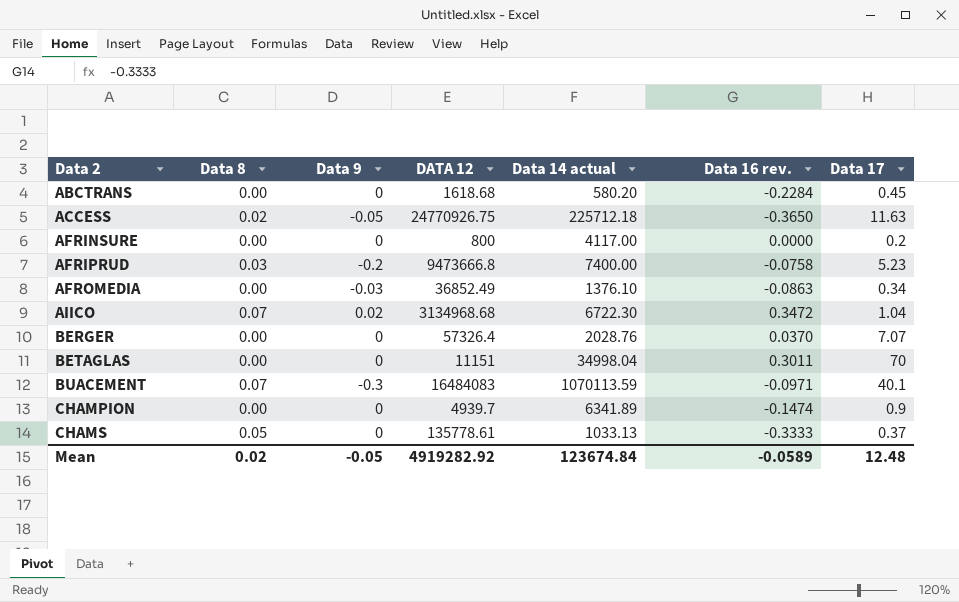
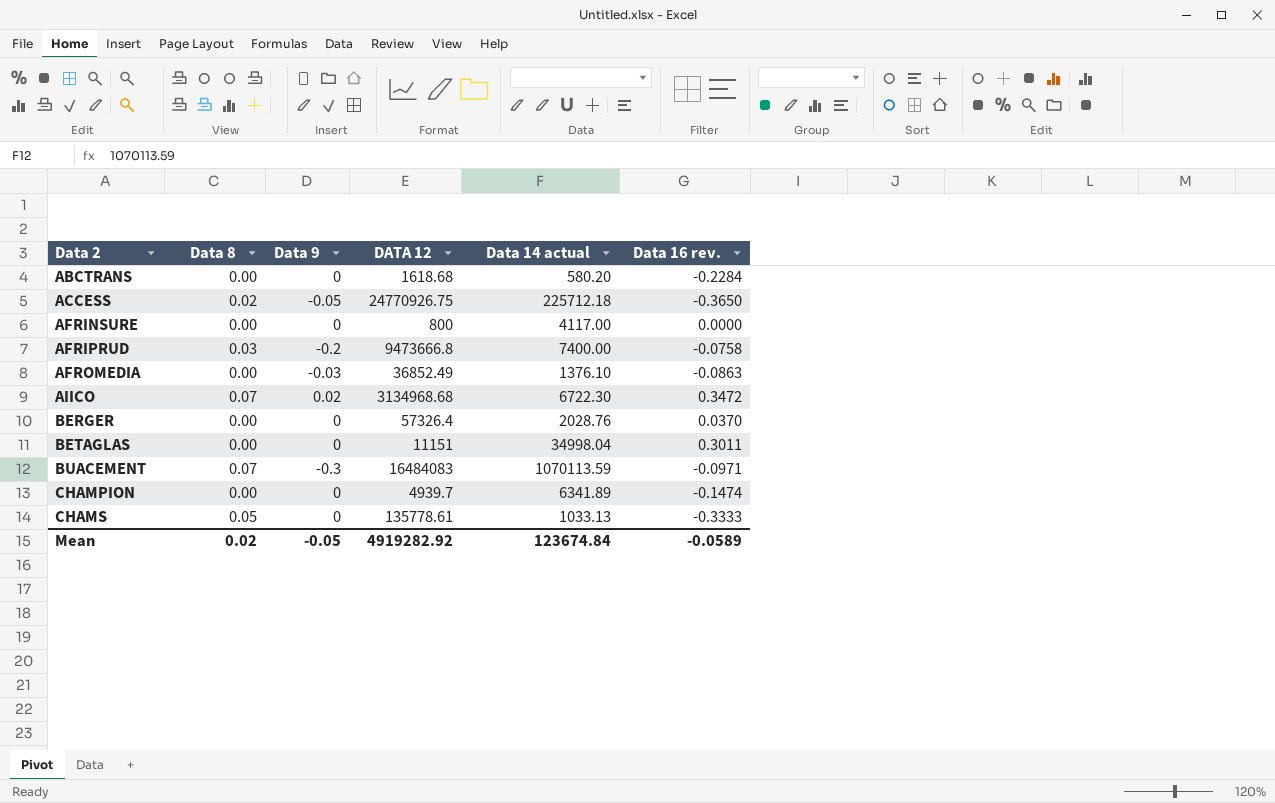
column Data 17 | position: 7 -> none

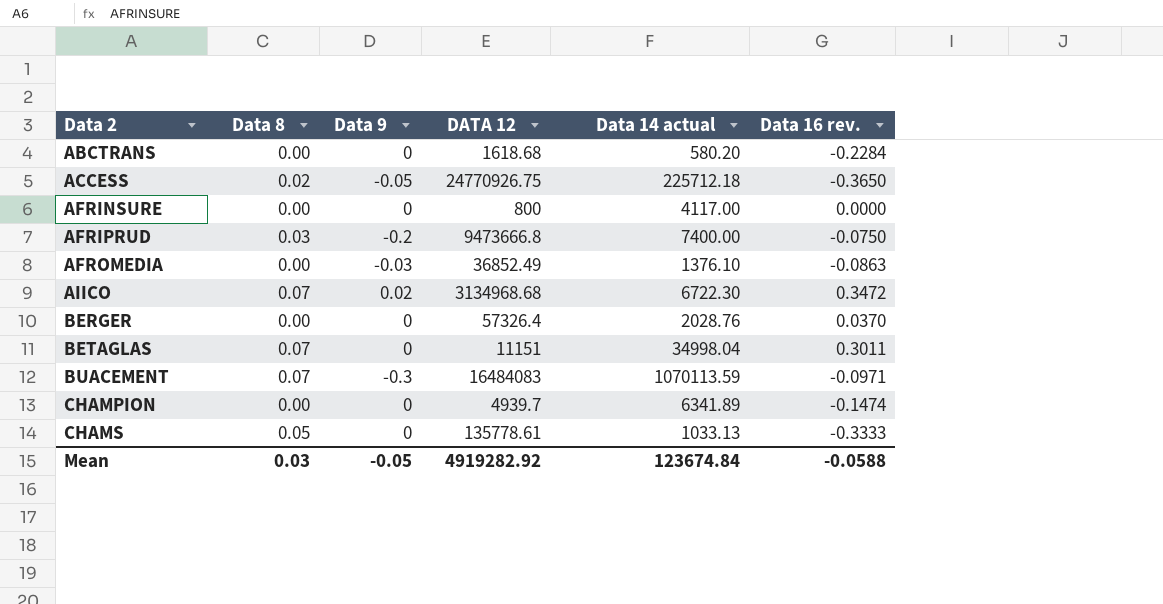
AFRIPRUD | Data 16 rev.: -0.0758 -> -0.0750
BETAGLAS | Data 8: 0.00 -> 0.07
Mean | Data 8: 0.02 -> 0.03
Mean | Data 16 rev.: -0.0589 -> -0.0588

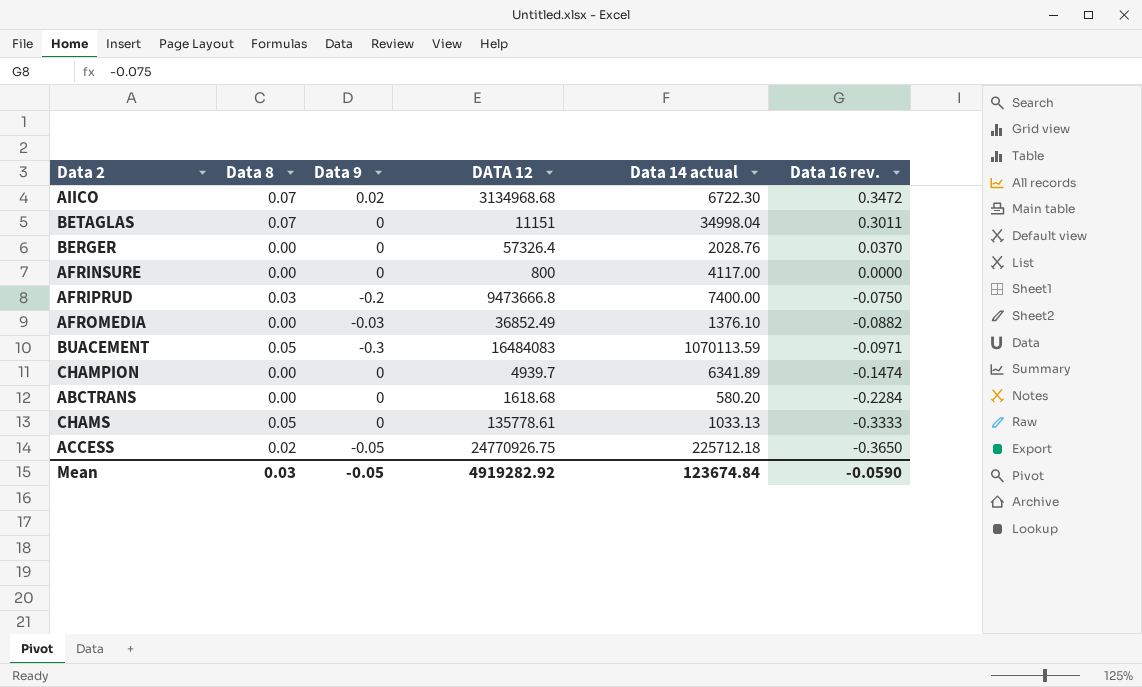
row order: Data 2 ascending -> Data 16 rev. descending
AFROMEDIA | Data 16 rev.: -0.0863 -> -0.0882
BUACEMENT | Data 8: 0.07 -> 0.05
Mean | Data 16 rev.: -0.0588 -> -0.0590

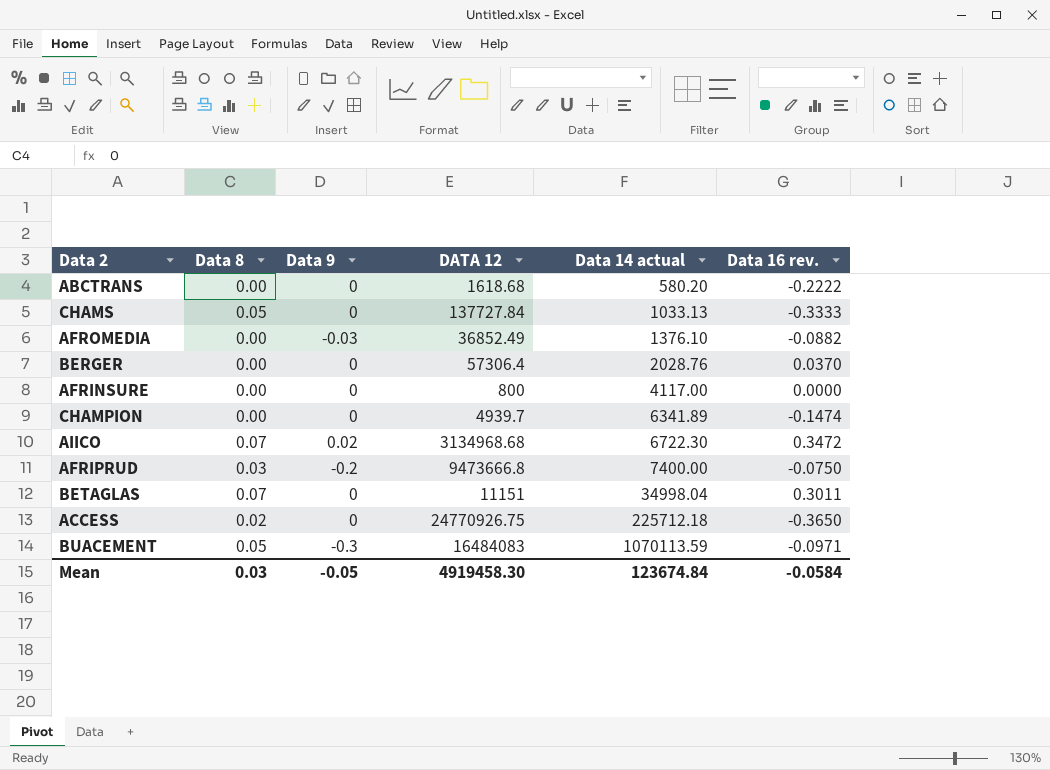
row order: Data 16 rev. descending -> Data 14 actual ascending
ABCTRANS | Data 16 rev.: -0.2284 -> -0.2222
CHAMS | DATA 12: 135778.61 -> 137727.84
BERGER | DATA 12: 57326.4 -> 57306.4
ACCESS | Data 9: -0.05 -> 0
Mean | DATA 12: 4919282.92 -> 4919458.30
Mean | Data 16 rev.: -0.0590 -> -0.0584

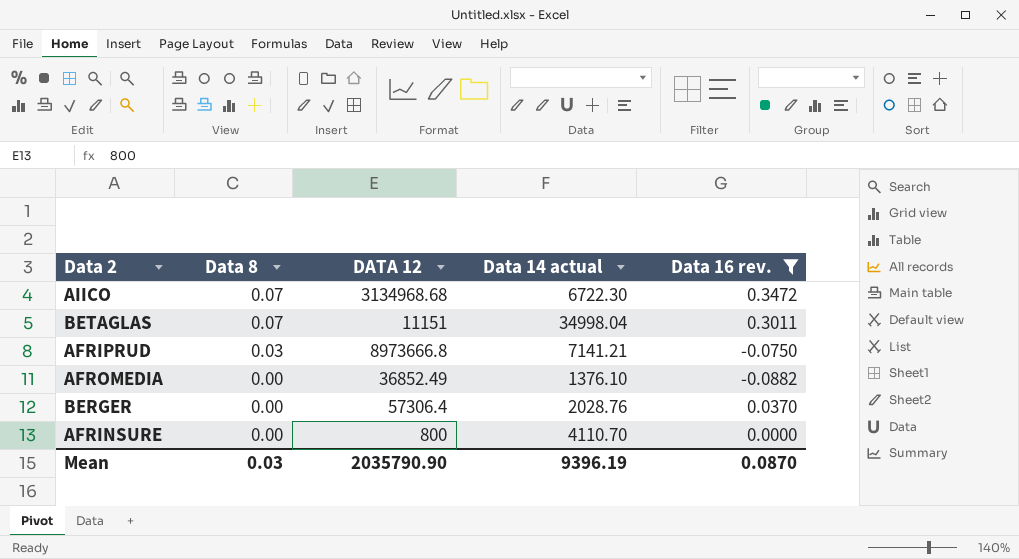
filter: none -> Data 16 rev. >= -0.0882
row order: Data 14 actual ascending -> Data 8 descending
column Data 9 | position: 3 -> none
AFRIPRUD | DATA 12: 9473666.8 -> 8973666.8
AFRIPRUD | Data 14 actual: 7400.00 -> 7141.21
AFRINSURE | Data 14 actual: 4117.00 -> 4110.70
Mean | DATA 12: 4919458.30 -> 2035790.90
Mean | Data 14 actual: 123674.84 -> 9396.19
Mean | Data 16 rev.: -0.0584 -> 0.0870

